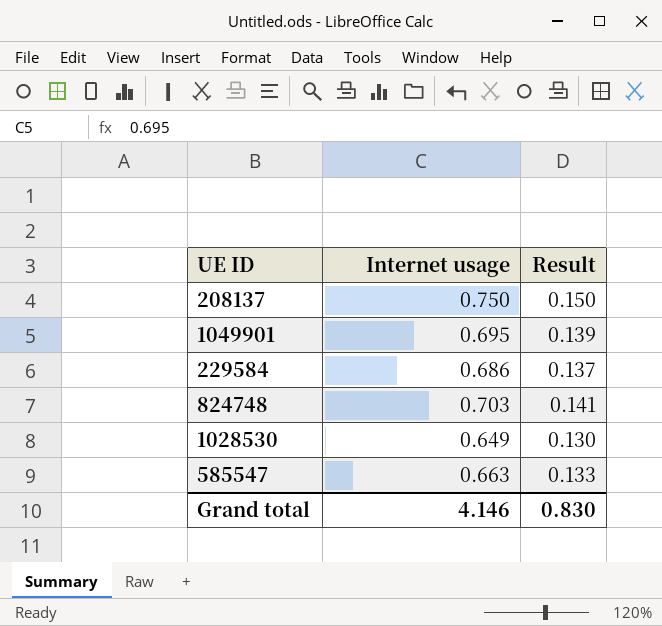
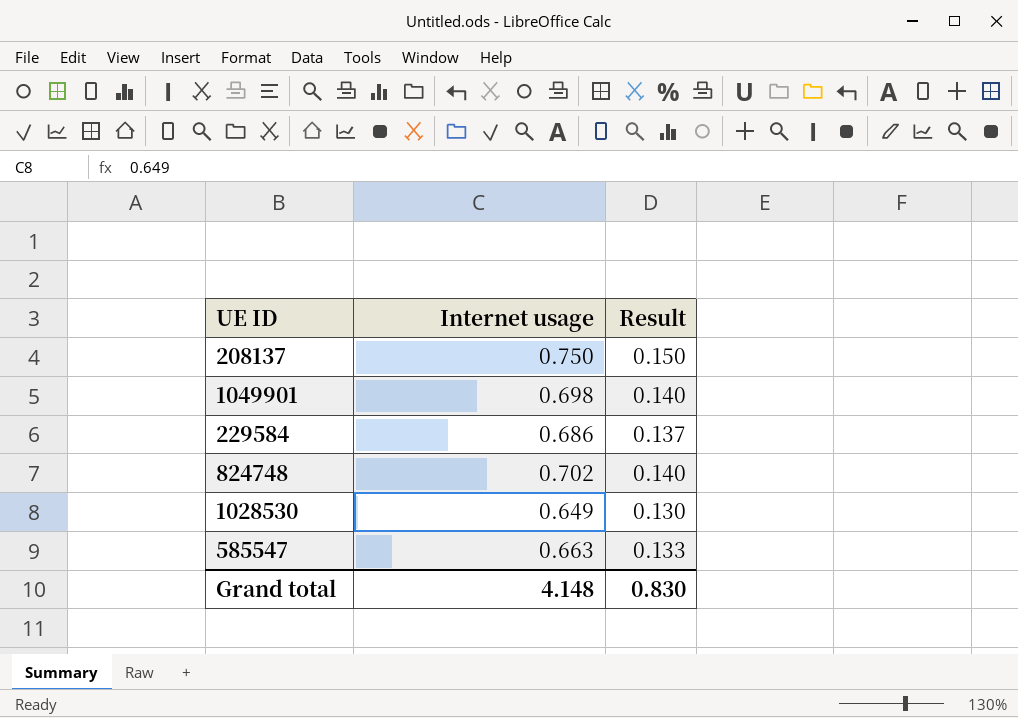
1049901 | Internet usage: 0.695 -> 0.698
1049901 | Result: 0.139 -> 0.140
824748 | Internet usage: 0.703 -> 0.702
824748 | Result: 0.141 -> 0.140
Grand total | Internet usage: 4.146 -> 4.148

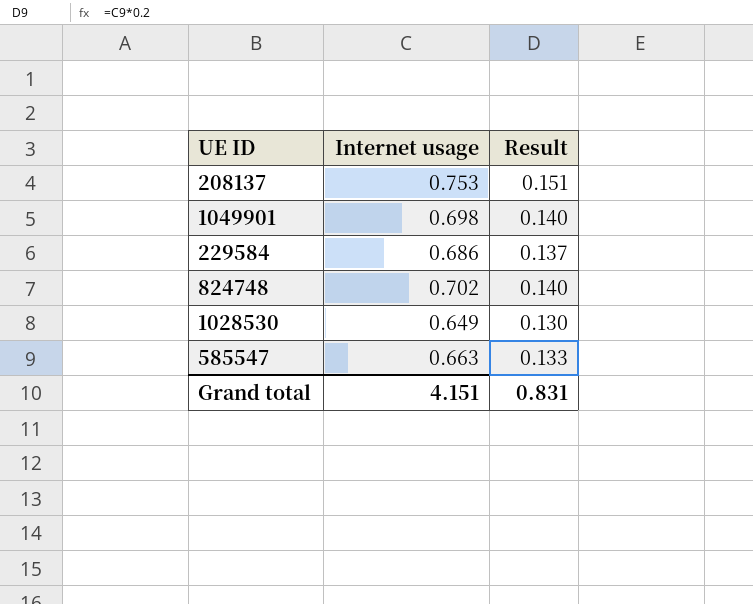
208137 | Internet usage: 0.750 -> 0.753
208137 | Result: 0.150 -> 0.151
Grand total | Internet usage: 4.148 -> 4.151
Grand total | Result: 0.830 -> 0.831

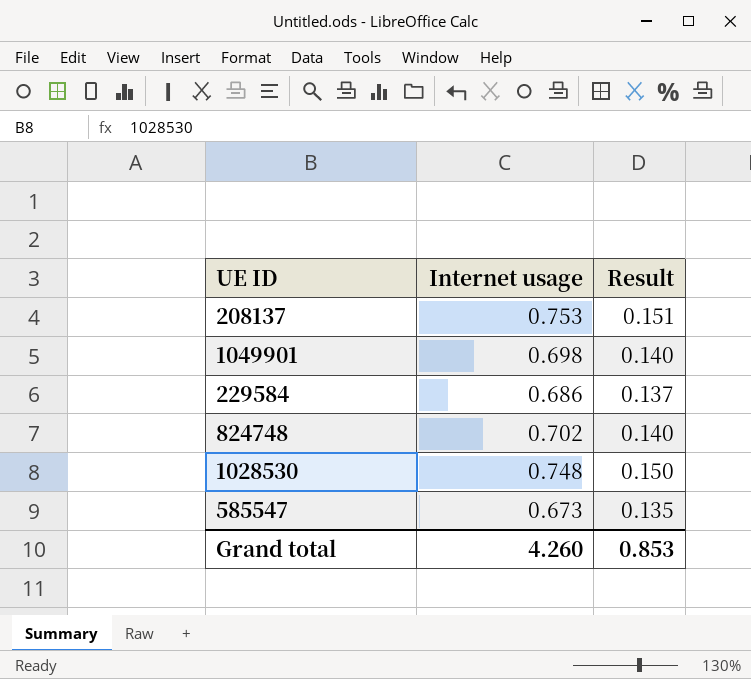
1028530 | Internet usage: 0.649 -> 0.748
1028530 | Result: 0.130 -> 0.150
585547 | Internet usage: 0.663 -> 0.673
585547 | Result: 0.133 -> 0.135
Grand total | Internet usage: 4.151 -> 4.260
Grand total | Result: 0.831 -> 0.853

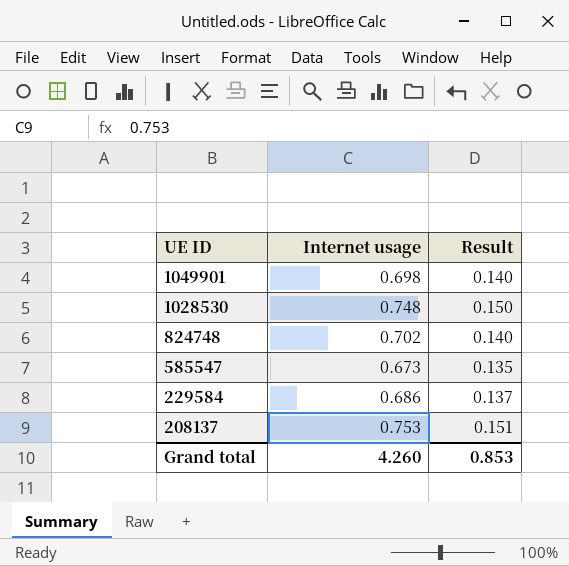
row order: none -> UE ID descending

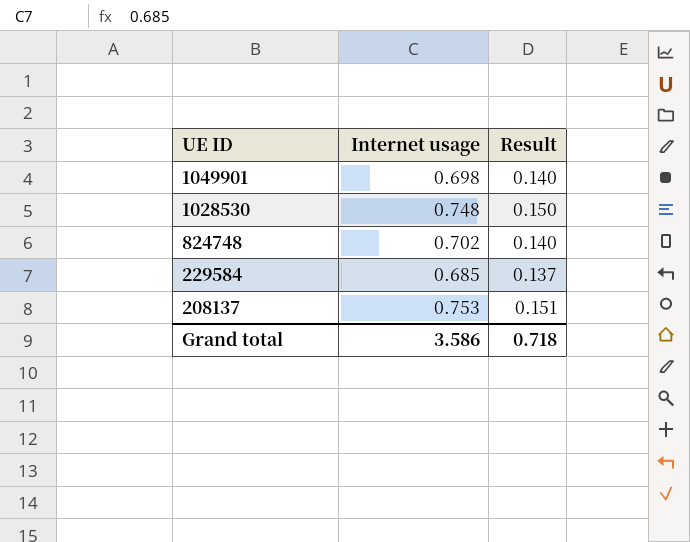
row 585547: 0.673 | 0.135 -> none
229584 | Internet usage: 0.686 -> 0.685
Grand total | Internet usage: 4.260 -> 3.586
Grand total | Result: 0.853 -> 0.718

